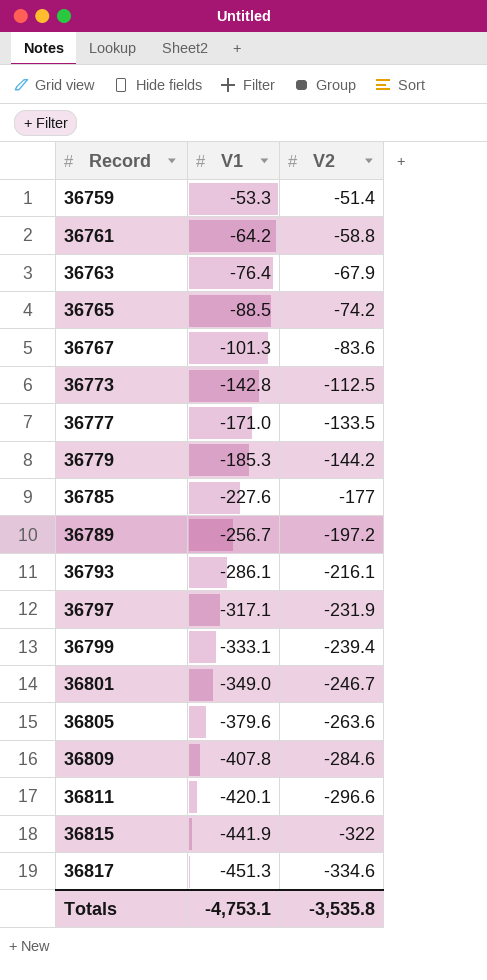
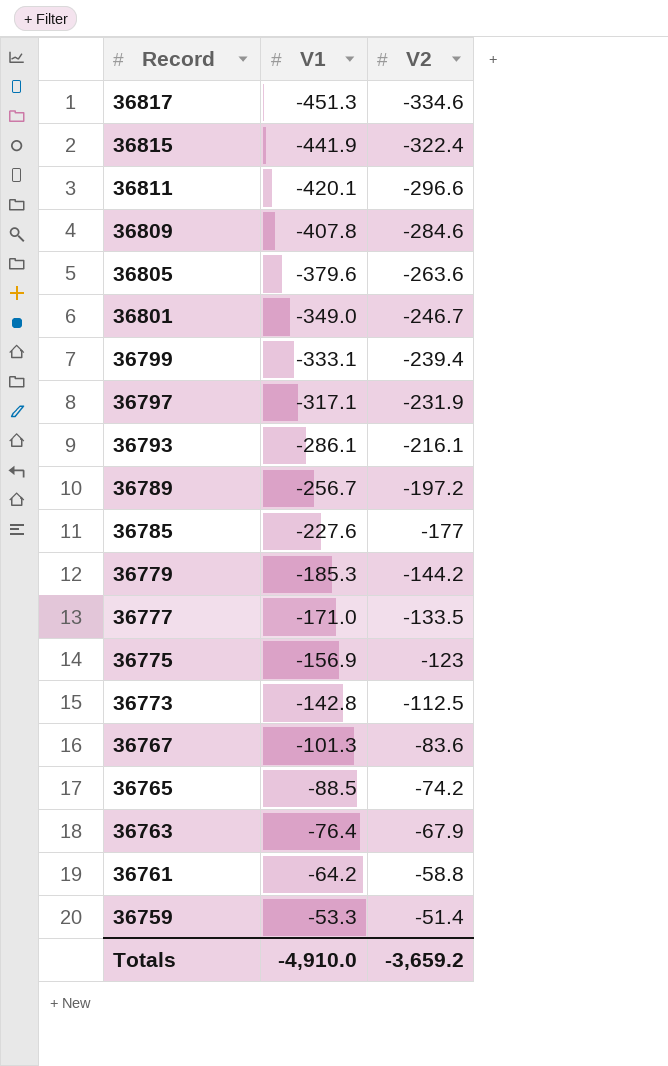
row order: Record ascending -> Record descending
36815 | V2: -322 -> -322.4
row 36775: none -> -156.9 | -123
Totals | V1: -4,753.1 -> -4,910.0
Totals | V2: -3,535.8 -> -3,659.2

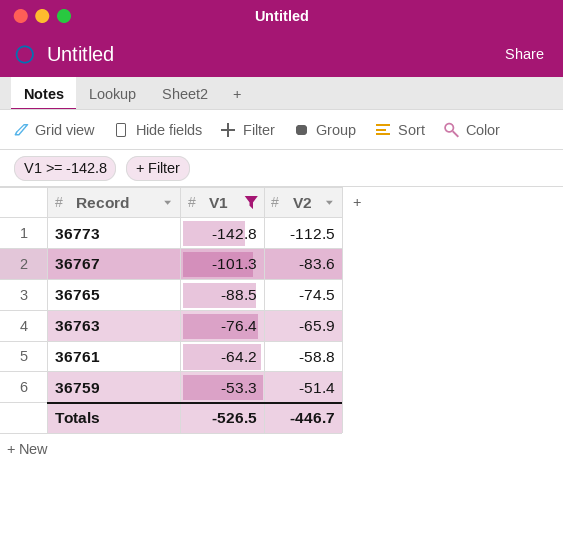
filter: none -> V1 >= -142.8
36765 | V2: -74.2 -> -74.5
36763 | V2: -67.9 -> -65.9
Totals | V1: -4,910.0 -> -526.5
Totals | V2: -3,659.2 -> -446.7

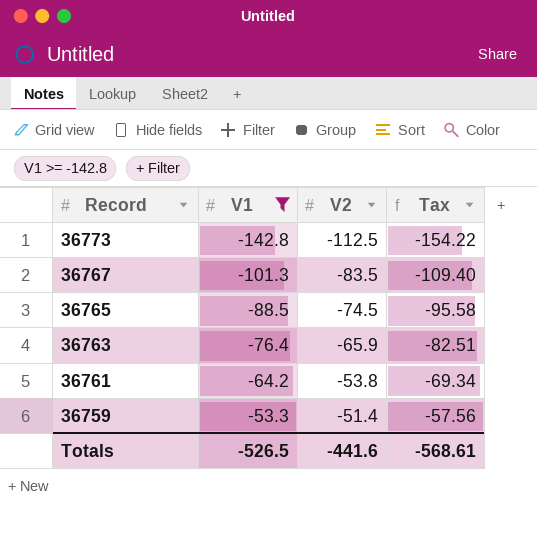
column Tax | formula: none -> [V1] * 1.08
36767 | V2: -83.6 -> -83.5
36761 | V2: -58.8 -> -53.8
Totals | V2: -446.7 -> -441.6

